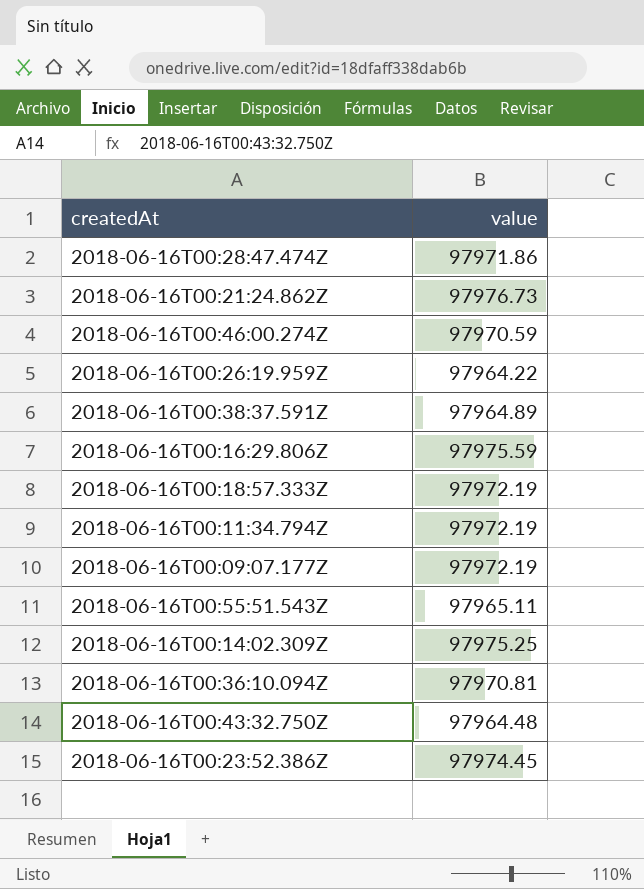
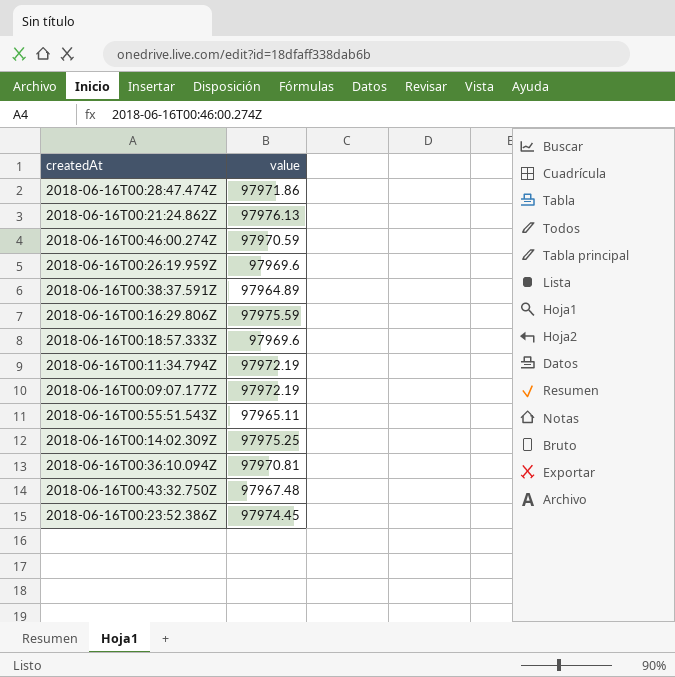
2018-06-16T00:21:24.862Z | value: 97976.73 -> 97976.13
2018-06-16T00:26:19.959Z | value: 97964.22 -> 97969.6
2018-06-16T00:18:57.333Z | value: 97972.19 -> 97969.6
2018-06-16T00:43:32.750Z | value: 97964.48 -> 97967.48

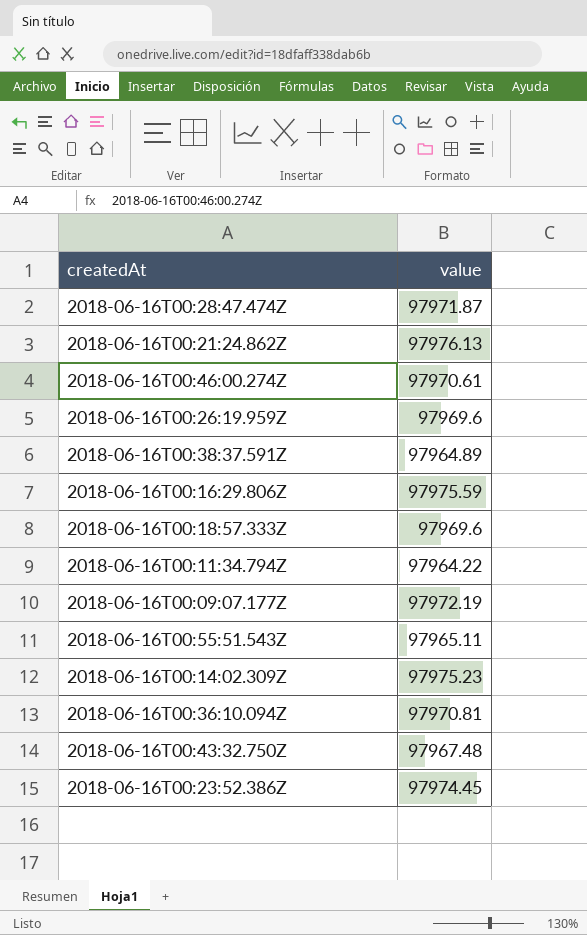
2018-06-16T00:28:47.474Z | value: 97971.86 -> 97971.87
2018-06-16T00:46:00.274Z | value: 97970.59 -> 97970.61
2018-06-16T00:11:34.794Z | value: 97972.19 -> 97964.22
2018-06-16T00:14:02.309Z | value: 97975.25 -> 97975.23

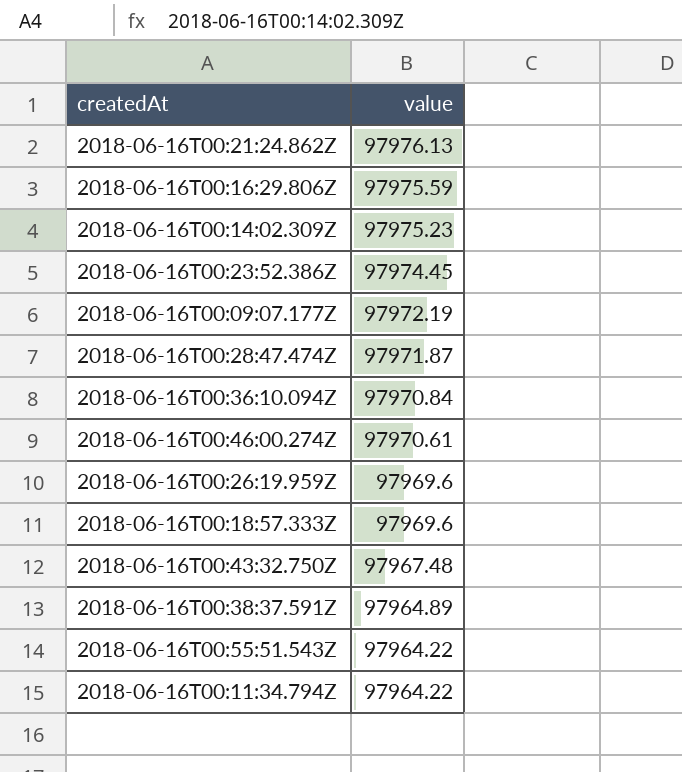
row order: none -> value descending
2018-06-16T00:36:10.094Z | value: 97970.81 -> 97970.84
2018-06-16T00:55:51.543Z | value: 97965.11 -> 97964.22

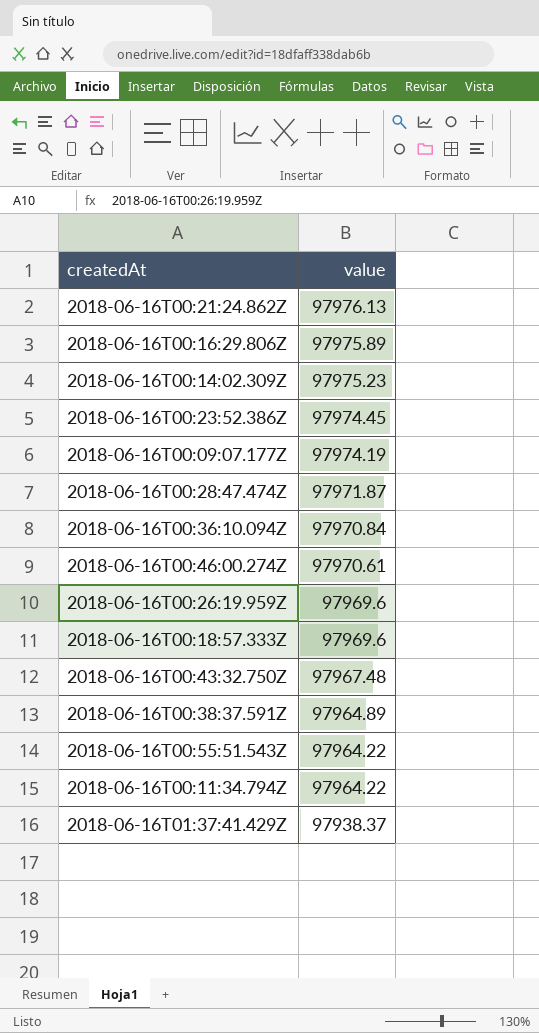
2018-06-16T00:16:29.806Z | value: 97975.59 -> 97975.89
2018-06-16T00:09:07.177Z | value: 97972.19 -> 97974.19
row 2018-06-16T01:37:41.429Z: none -> 97938.37

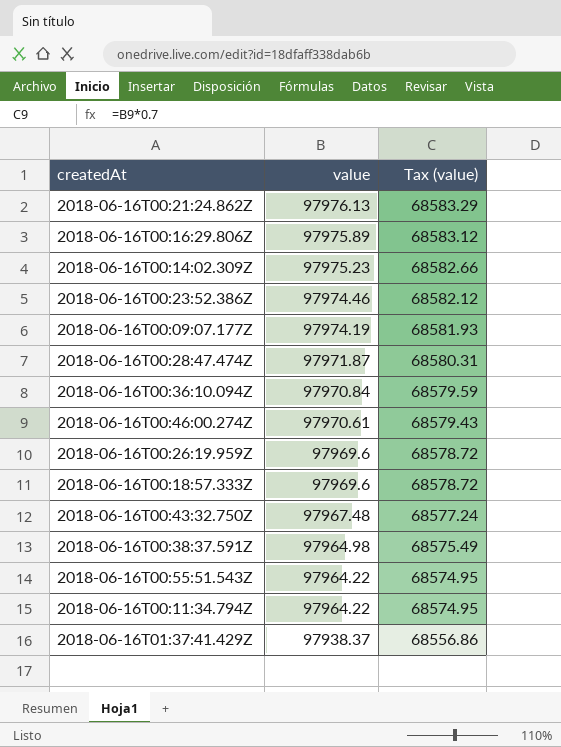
column Tax (value) | formula: none -> [value] * 0.7
2018-06-16T00:23:52.386Z | value: 97974.45 -> 97974.46
2018-06-16T00:38:37.591Z | value: 97964.89 -> 97964.98

